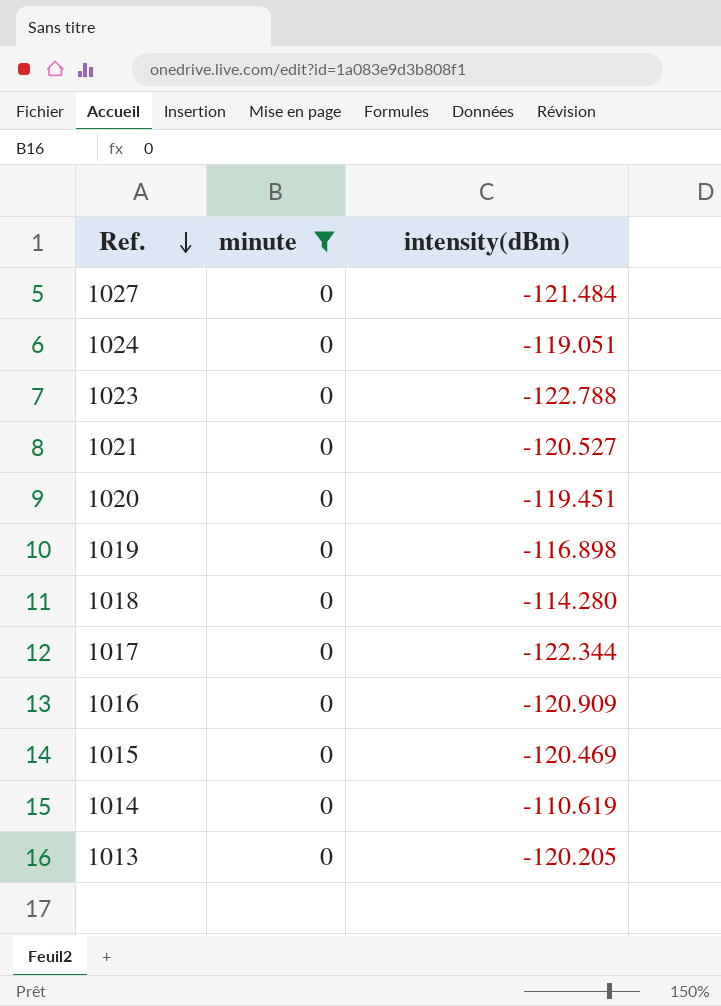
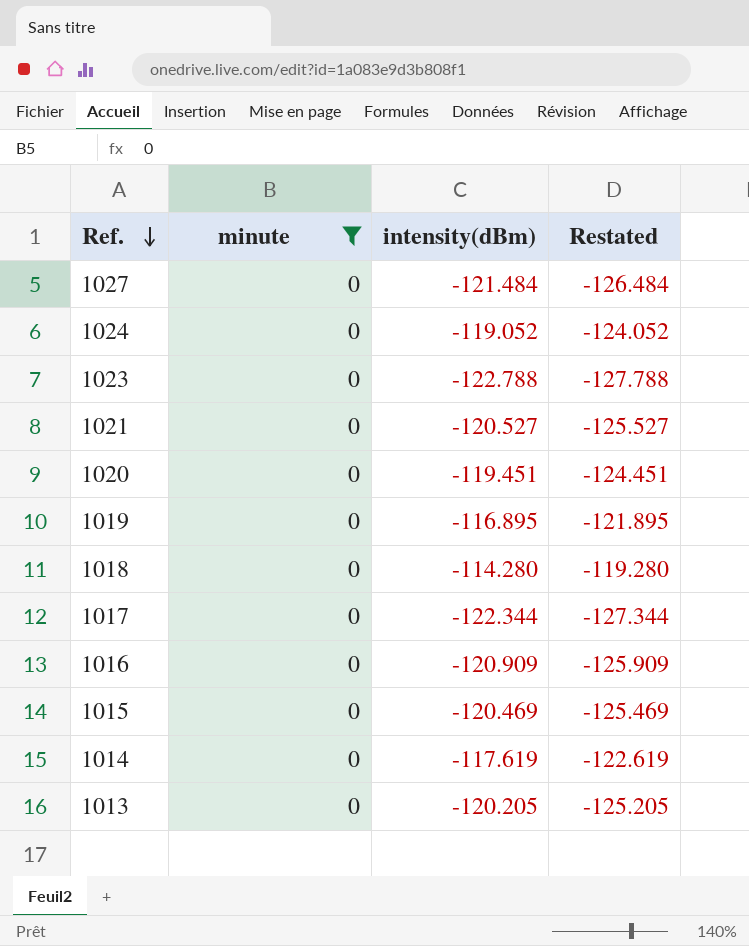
column Restated | formula: none -> [intensity(dBm)] - 5
1024 | intensity(dBm): -119.051 -> -119.052
1019 | intensity(dBm): -116.898 -> -116.895
1014 | intensity(dBm): -110.619 -> -117.619

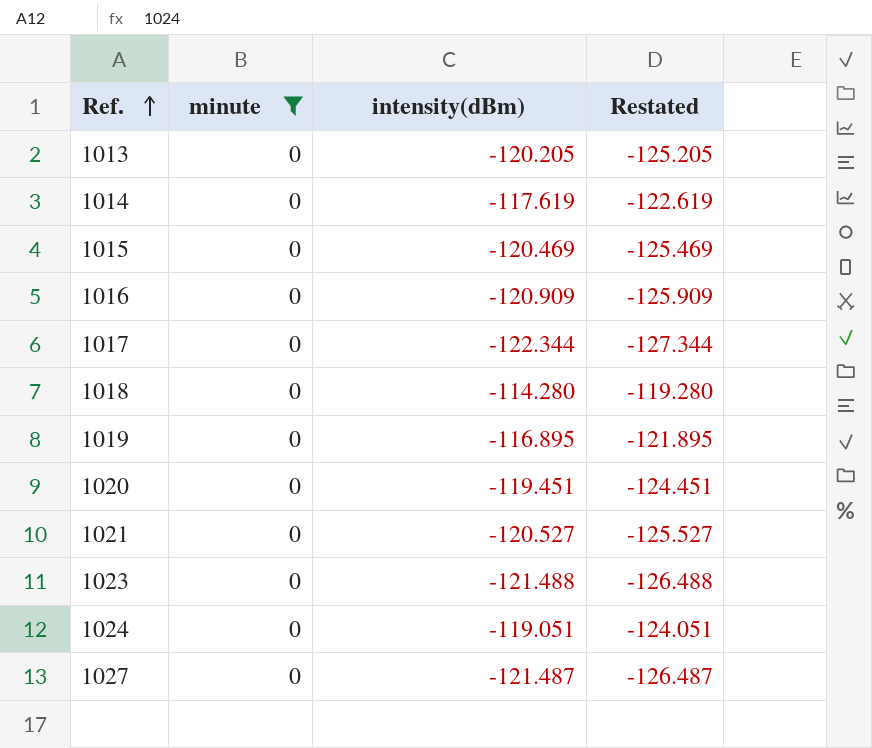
row order: Ref. descending -> Ref. ascending
1023 | intensity(dBm): -122.788 -> -121.488
1023 | Restated: -127.788 -> -126.488
1024 | intensity(dBm): -119.052 -> -119.051
1024 | Restated: -124.052 -> -124.051
1027 | intensity(dBm): -121.484 -> -121.487
1027 | Restated: -126.484 -> -126.487

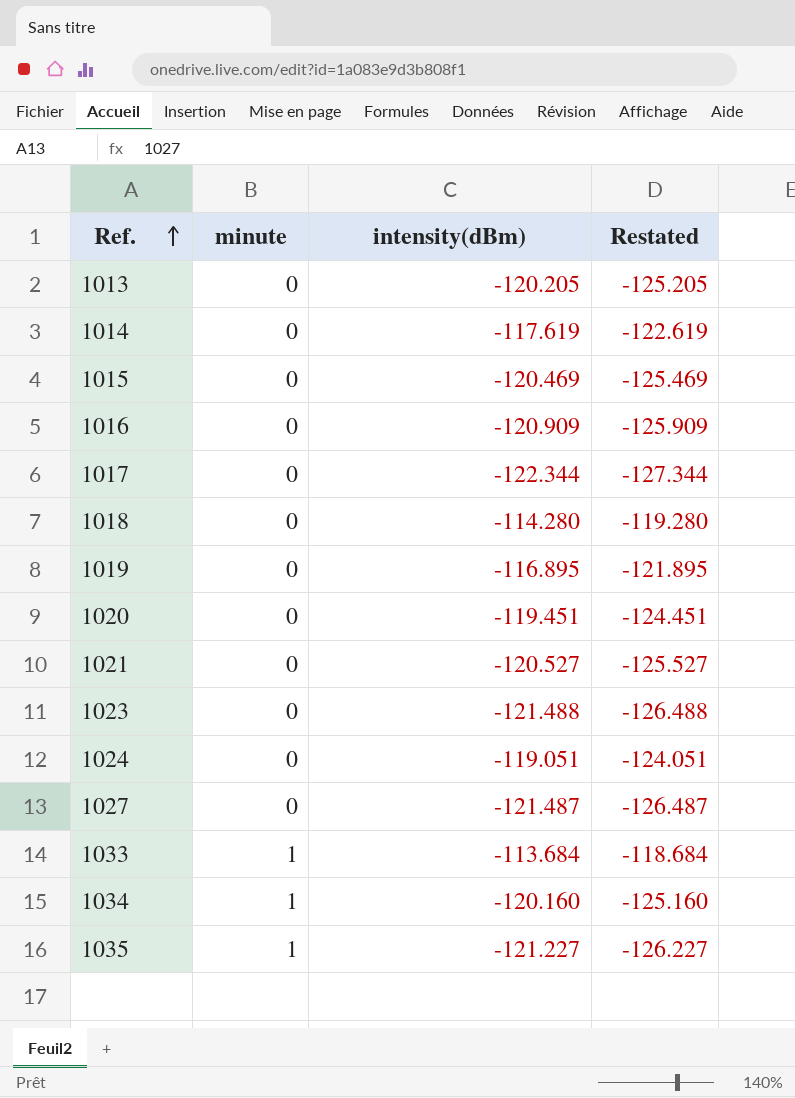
filter: minute = 0 -> none

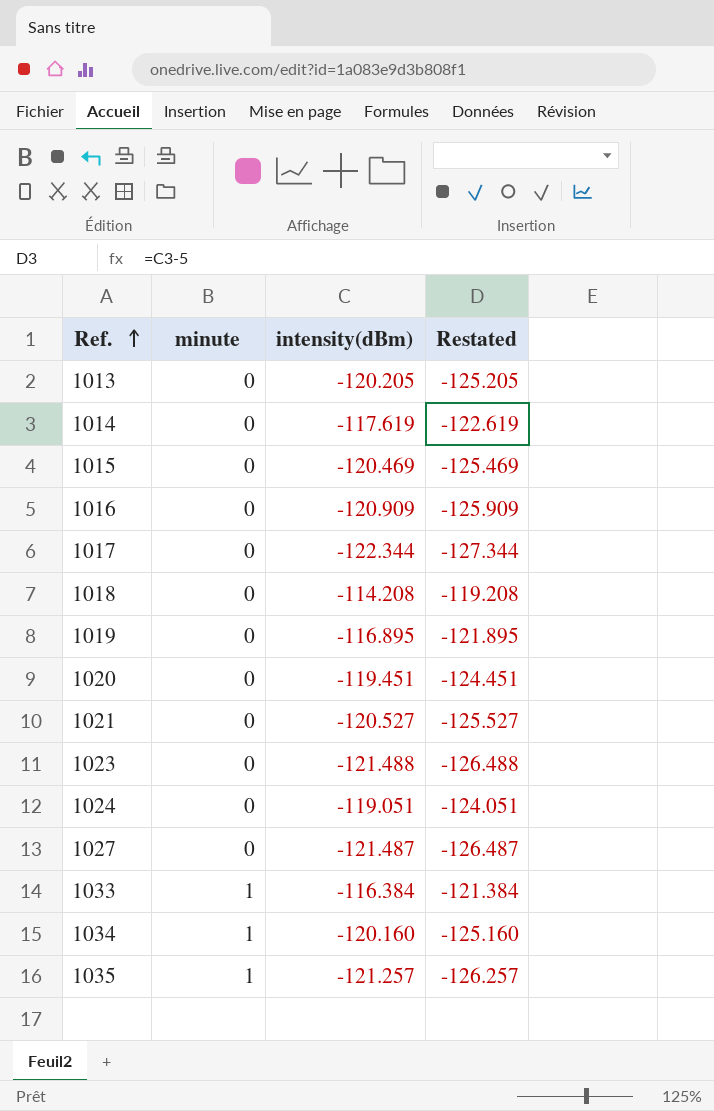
1018 | intensity(dBm): -114.280 -> -114.208
1018 | Restated: -119.280 -> -119.208
1033 | intensity(dBm): -113.684 -> -116.384
1033 | Restated: -118.684 -> -121.384
1035 | intensity(dBm): -121.227 -> -121.257
1035 | Restated: -126.227 -> -126.257

